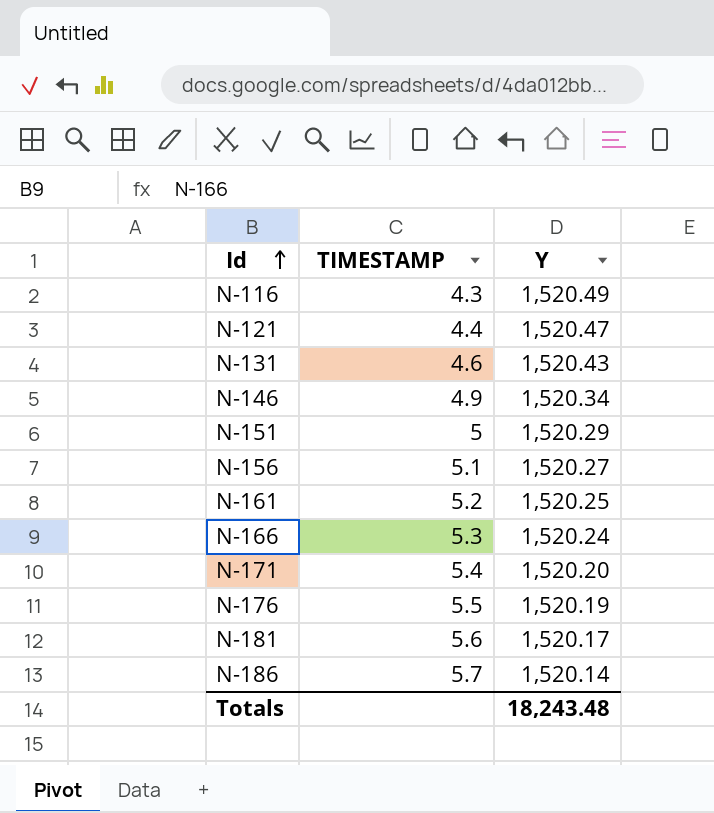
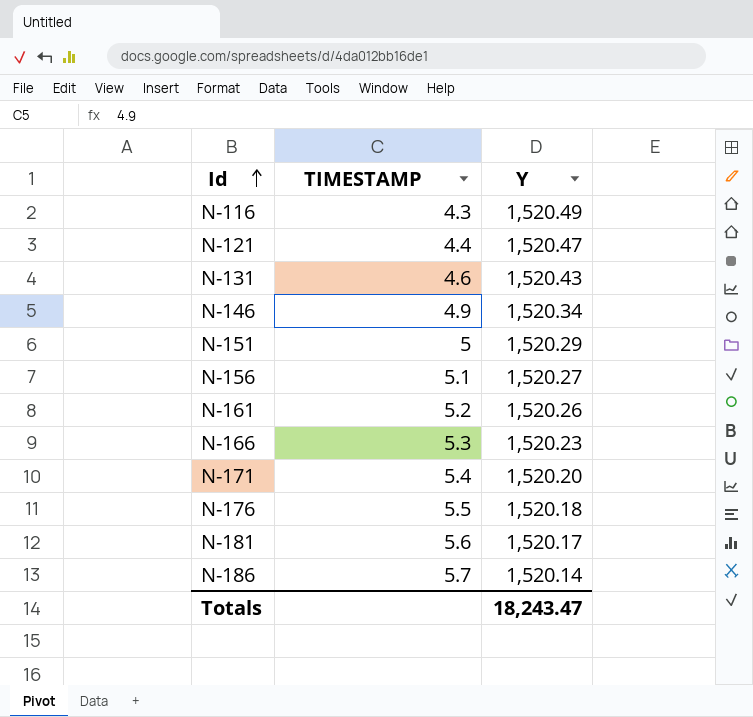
N-161 | Y: 1,520.25 -> 1,520.26
N-166 | Y: 1,520.24 -> 1,520.23
N-176 | Y: 1,520.19 -> 1,520.18
Totals | Y: 18,243.48 -> 18,243.47

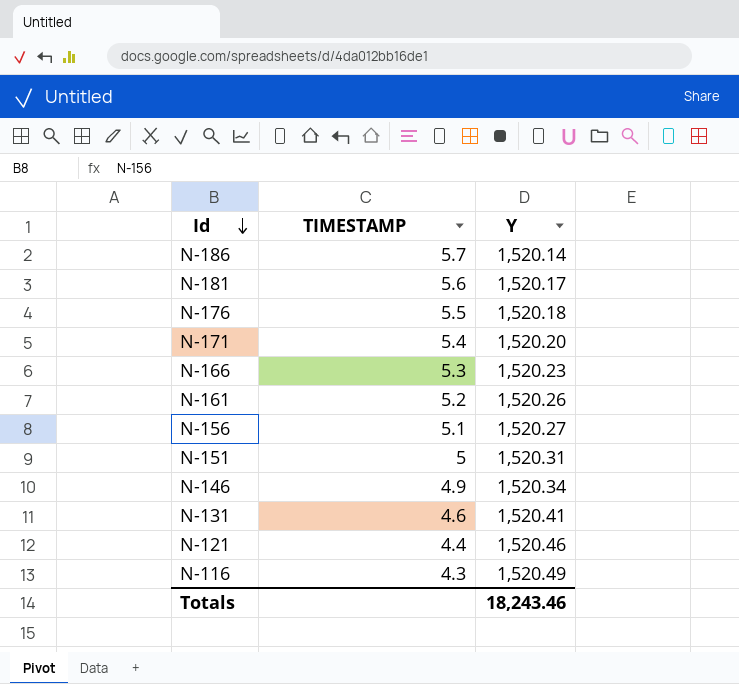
row order: Id ascending -> Id descending
N-151 | Y: 1,520.29 -> 1,520.31
N-131 | Y: 1,520.43 -> 1,520.41
N-121 | Y: 1,520.47 -> 1,520.46
Totals | Y: 18,243.47 -> 18,243.46

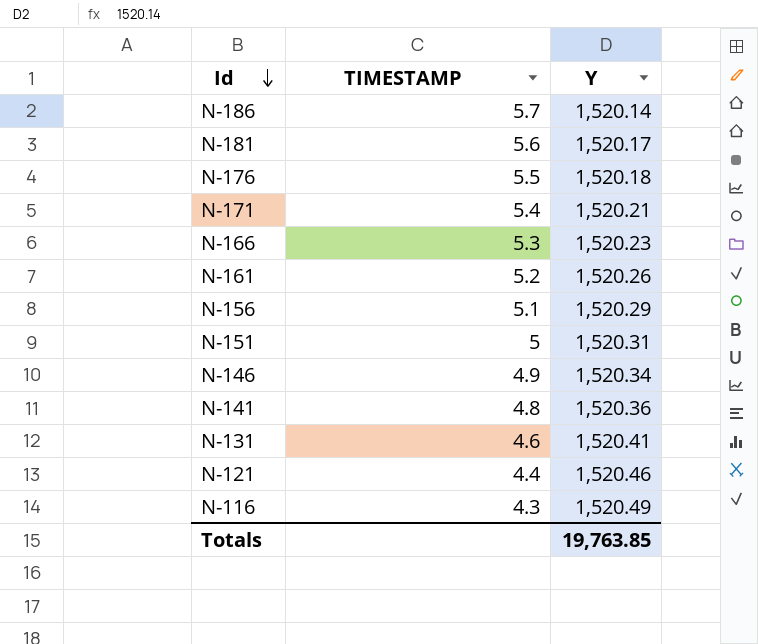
N-171 | Y: 1,520.20 -> 1,520.21
N-156 | Y: 1,520.27 -> 1,520.29
row N-141: none -> 4.8 | 1,520.36
Totals | Y: 18,243.46 -> 19,763.85

